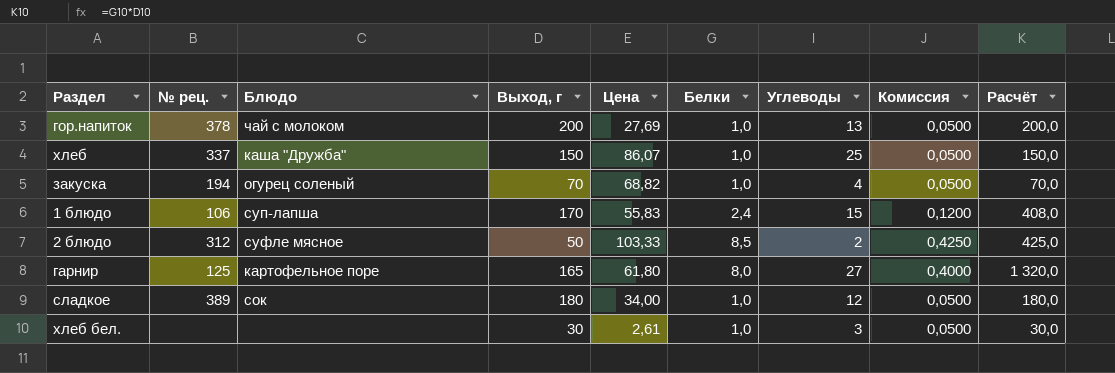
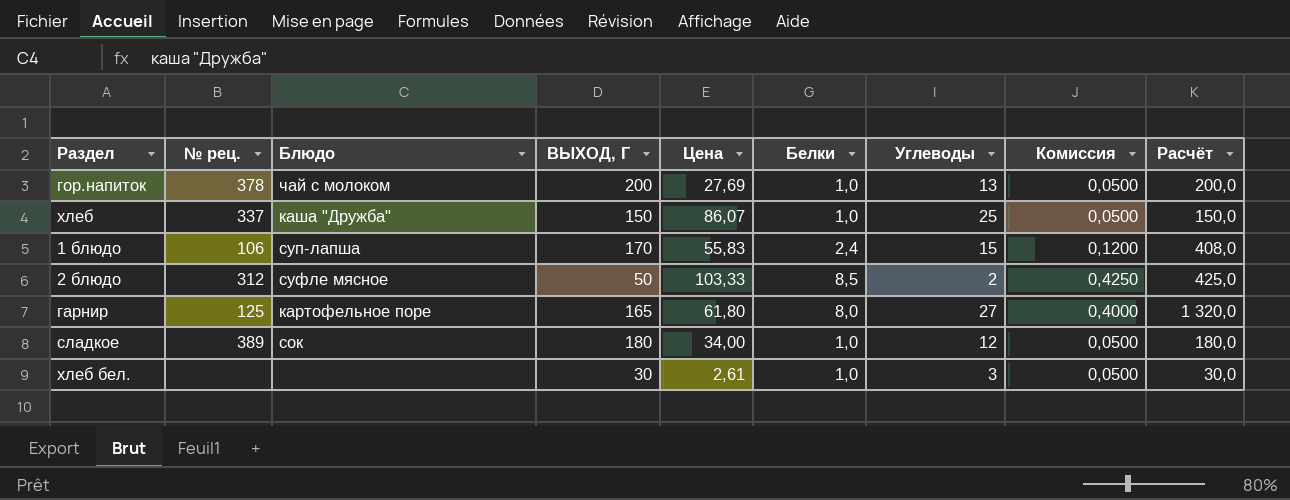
column name: Выход, г -> ВЫХОД, Г
row закуска: 194 | огурец соленый | 70 | 68,82 | 1,0 | 4 | 0,0500 | 70,0 -> none

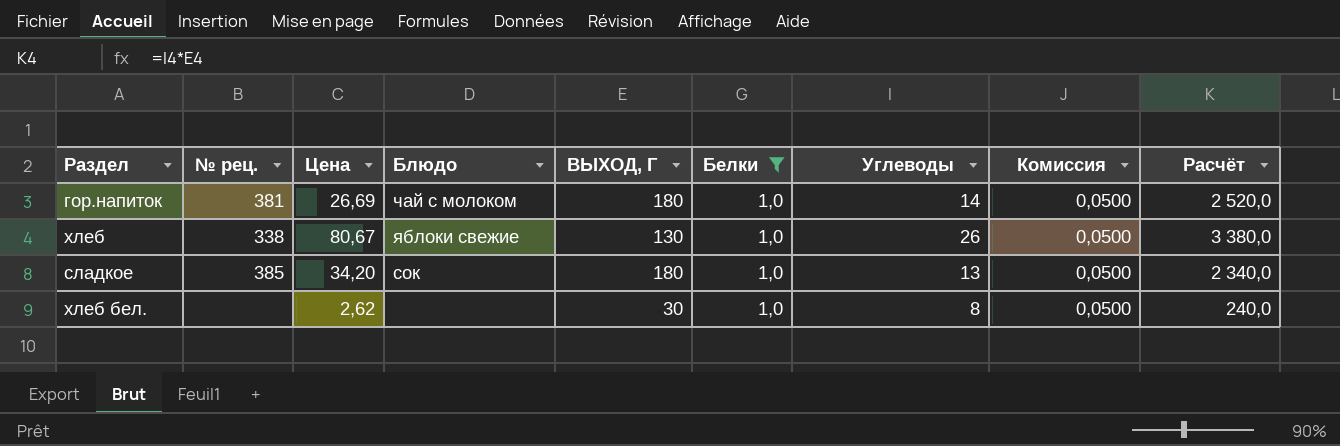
filter: none -> Белки = 1,0
column Цена | position: 5 -> 3
column Расчёт | formula: [ВЫХОД, Г] * [Белки] -> [ВЫХОД, Г] * [Углеводы]
гор.напиток | № рец.: 378 -> 381
гор.напиток | Цена: 27,69 -> 26,69
гор.напиток | ВЫХОД, Г: 200 -> 180
гор.напиток | Углеводы: 13 -> 14
хлеб | № рец.: 337 -> 338
хлеб | Цена: 86,07 -> 80,67
хлеб | Блюдо: каша "Дружба" -> яблоки свежие
хлеб | ВЫХОД, Г: 150 -> 130
хлеб | Углеводы: 25 -> 26
сладкое | № рец.: 389 -> 385
сладкое | Цена: 34,00 -> 34,20
сладкое | Углеводы: 12 -> 13
хлеб бел. | Цена: 2,61 -> 2,62
хлеб бел. | Углеводы: 3 -> 8

